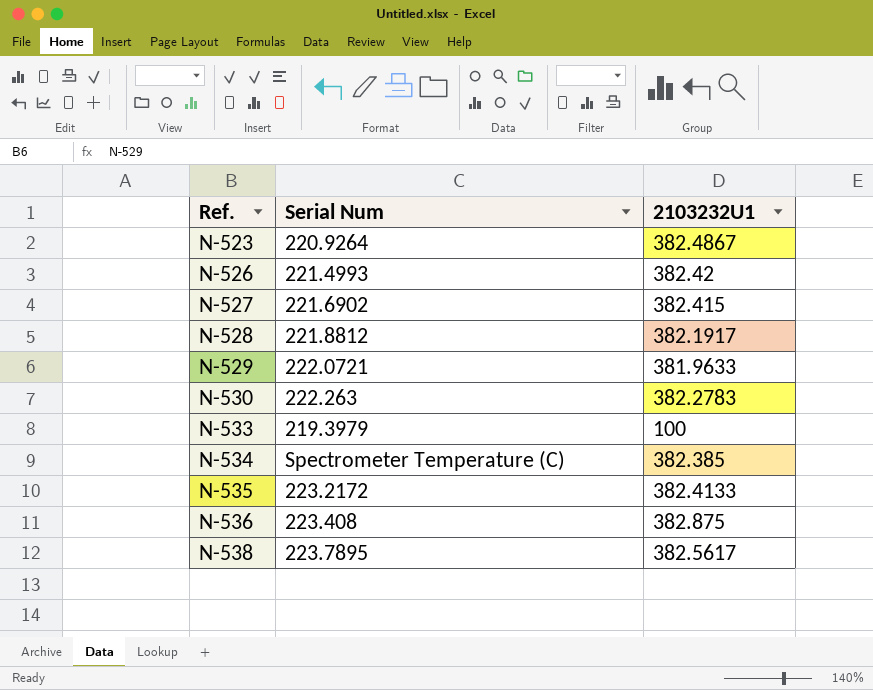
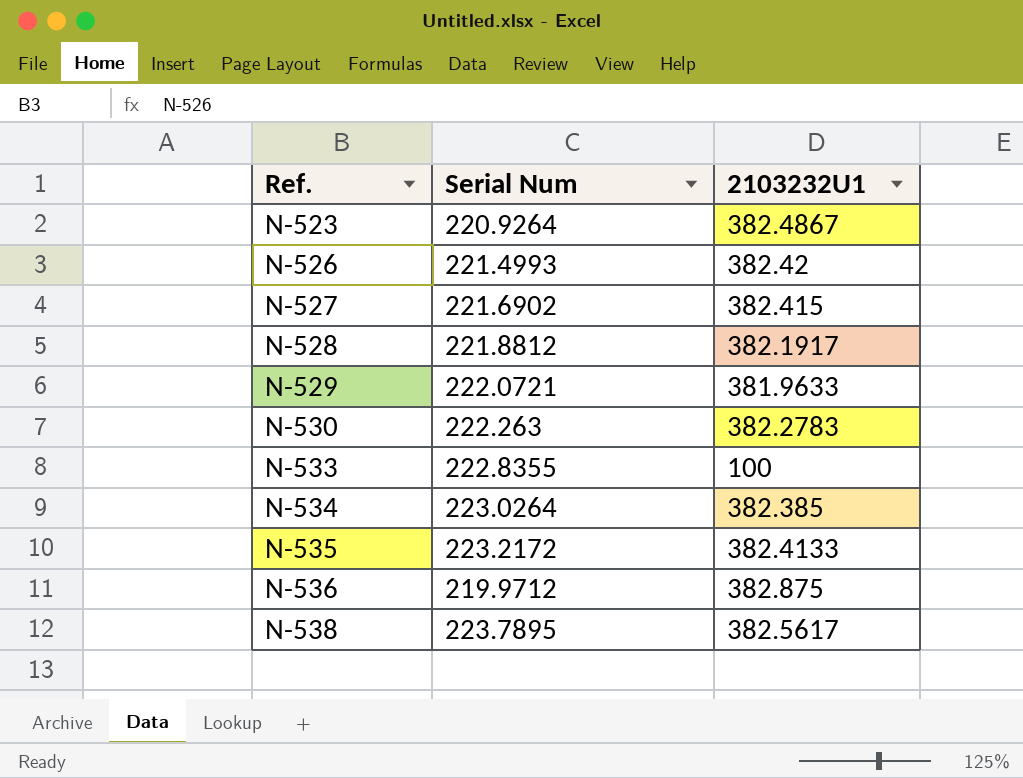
N-533 | Serial Num: 219.3979 -> 222.8355
N-534 | Serial Num: Spectrometer Temperature (C) -> 223.0264
N-536 | Serial Num: 223.408 -> 219.9712

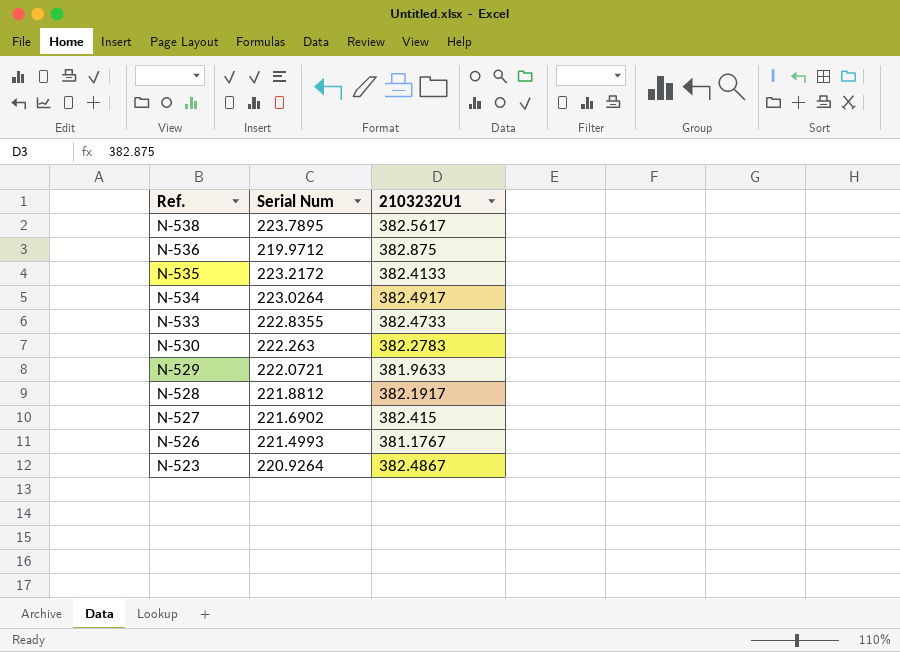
row order: Ref. ascending -> Ref. descending
N-534 | 2103232U1: 382.385 -> 382.4917
N-533 | 2103232U1: 100 -> 382.4733
N-526 | 2103232U1: 382.42 -> 381.1767

